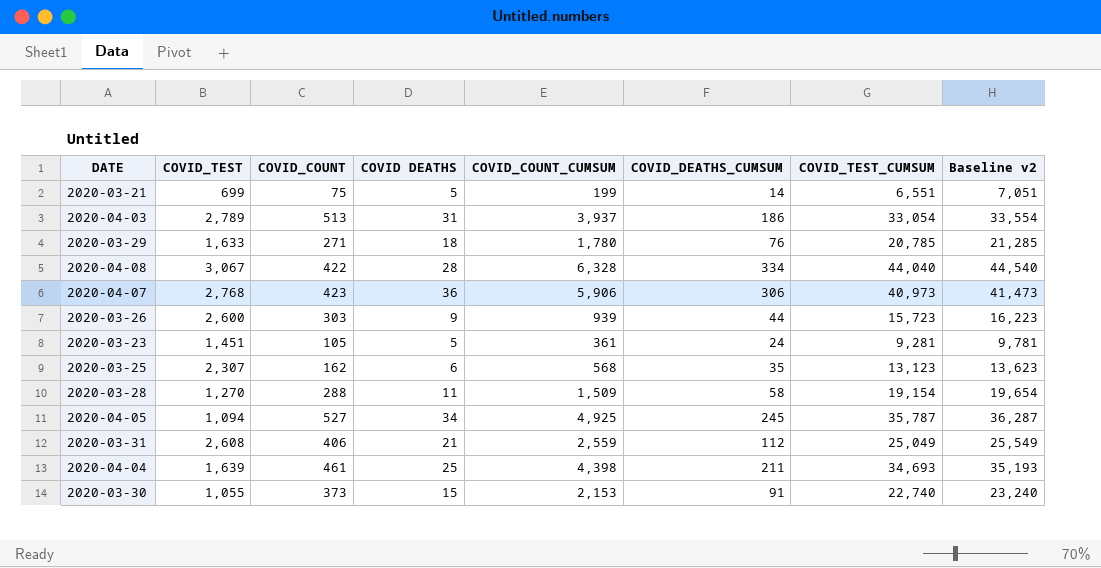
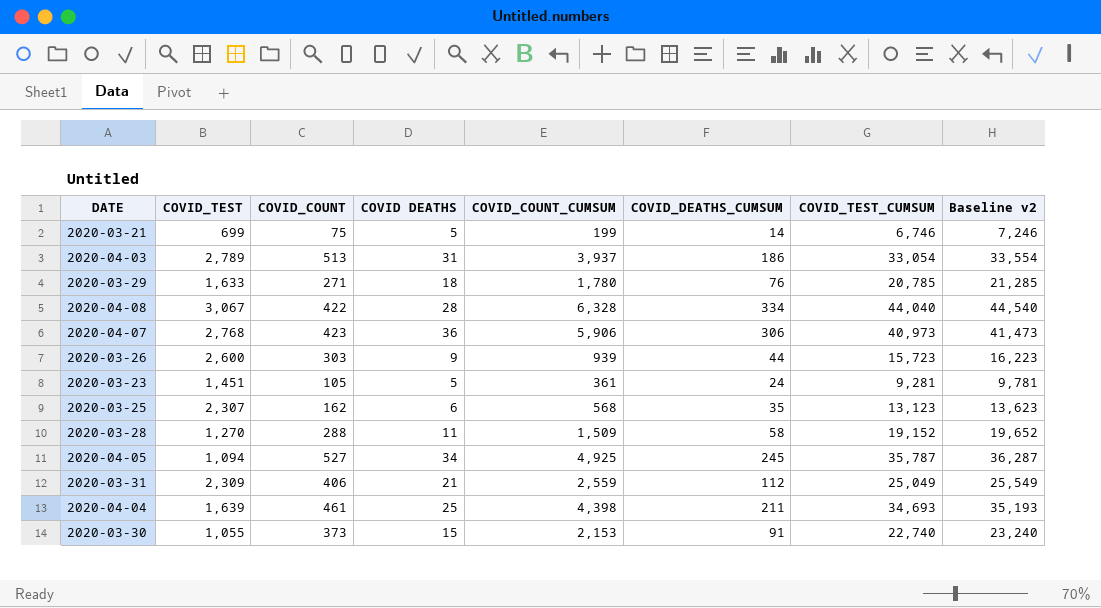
2020-03-21 | COVID_TEST_CUMSUM: 6,551 -> 6,746
2020-03-21 | Baseline v2: 7,051 -> 7,246
2020-03-28 | COVID_TEST_CUMSUM: 19,154 -> 19,152
2020-03-28 | Baseline v2: 19,654 -> 19,652
2020-03-31 | COVID_TEST: 2,608 -> 2,309

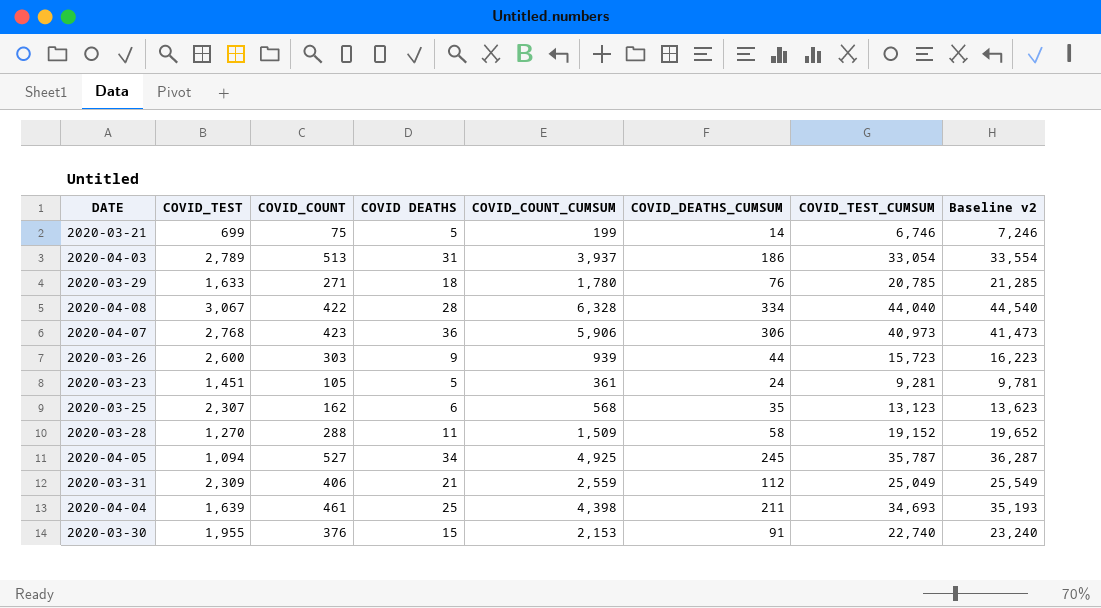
2020-03-30 | COVID_TEST: 1,055 -> 1,955
2020-03-30 | COVID_COUNT: 373 -> 376

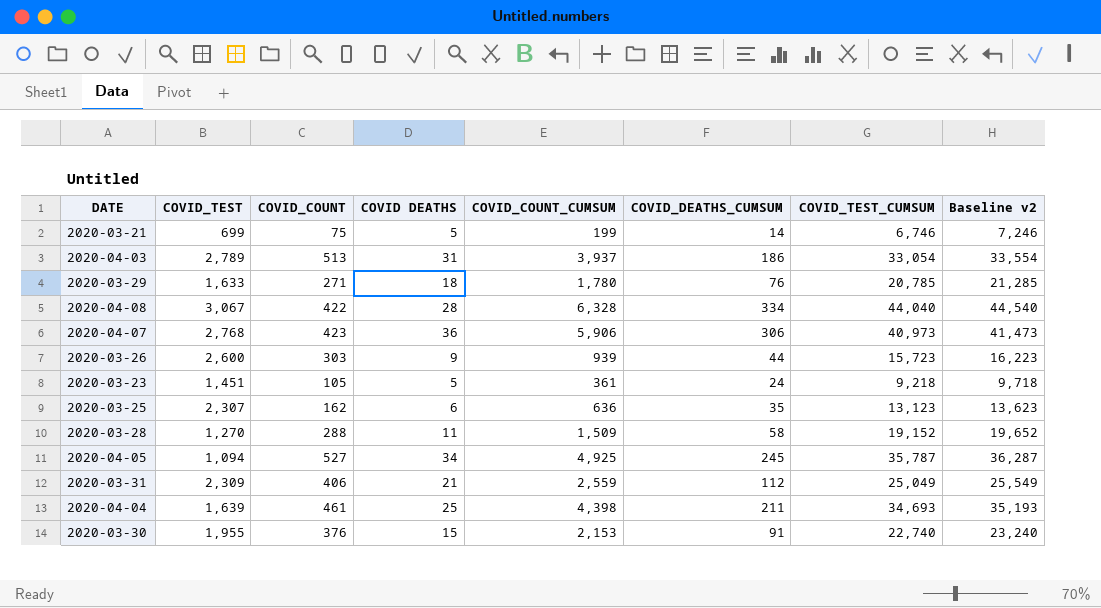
2020-03-23 | COVID_TEST_CUMSUM: 9,281 -> 9,218
2020-03-23 | Baseline v2: 9,781 -> 9,718
2020-03-25 | COVID_COUNT_CUMSUM: 568 -> 636

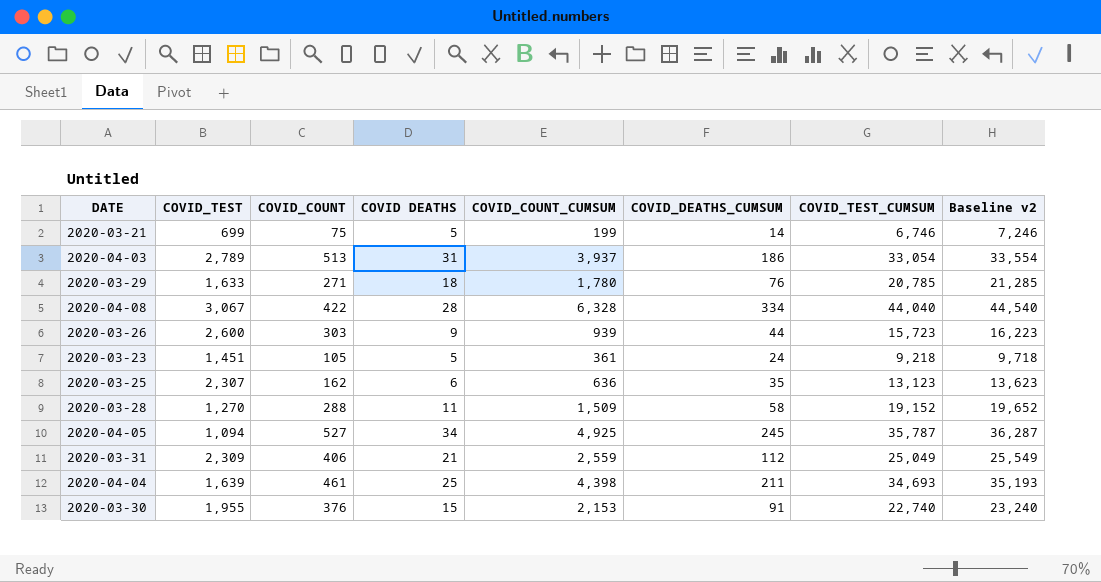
row 2020-04-07: 2,768 | 423 | 36 | 5,906 | 306 | 40,973 | 41,473 -> none

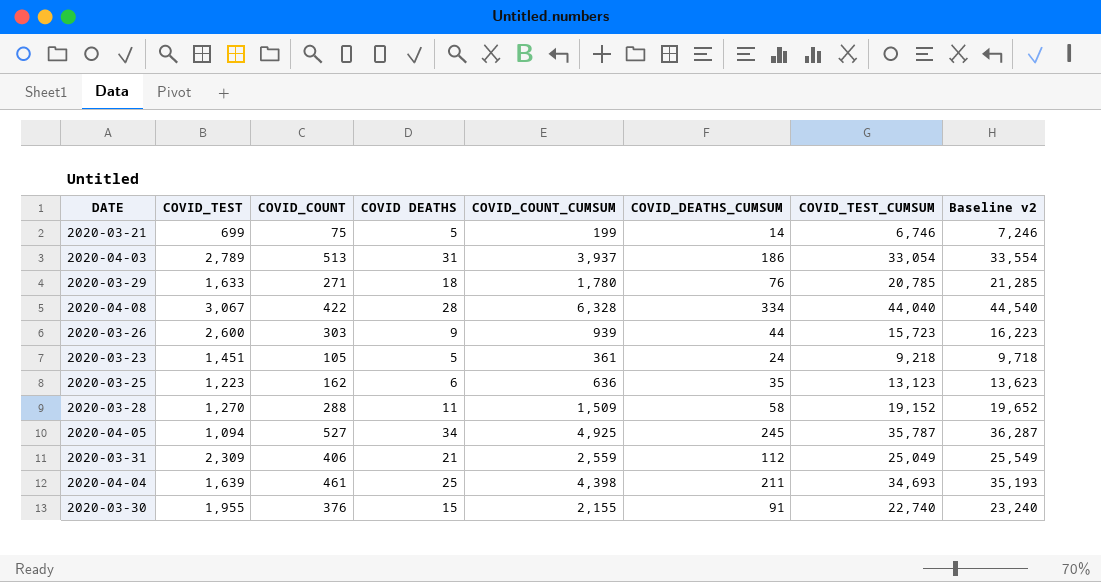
2020-03-25 | COVID_TEST: 2,307 -> 1,223
2020-03-30 | COVID_COUNT_CUMSUM: 2,153 -> 2,155

